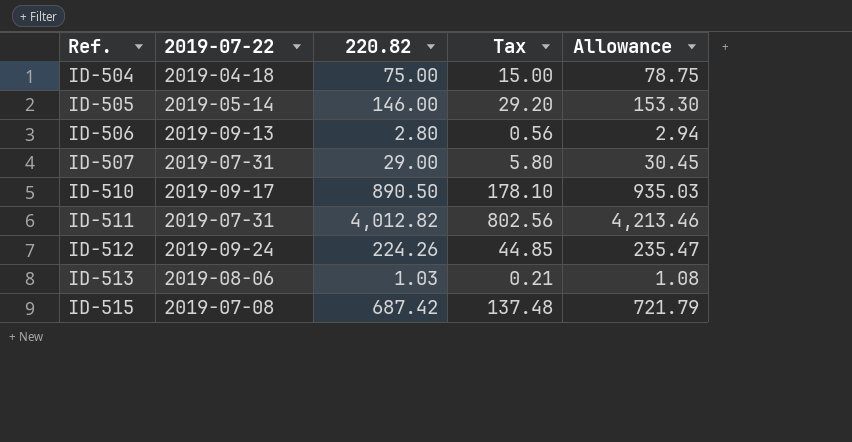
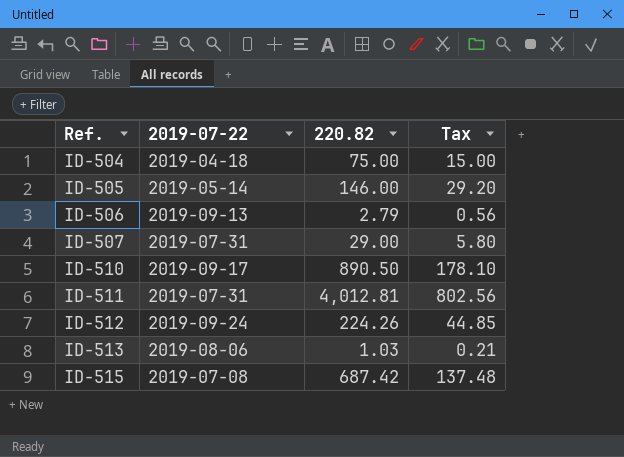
column Allowance | formula: [220.82] * 1.05 -> none
ID-506 | 220.82: 2.80 -> 2.79
ID-511 | 220.82: 4,012.82 -> 4,012.81

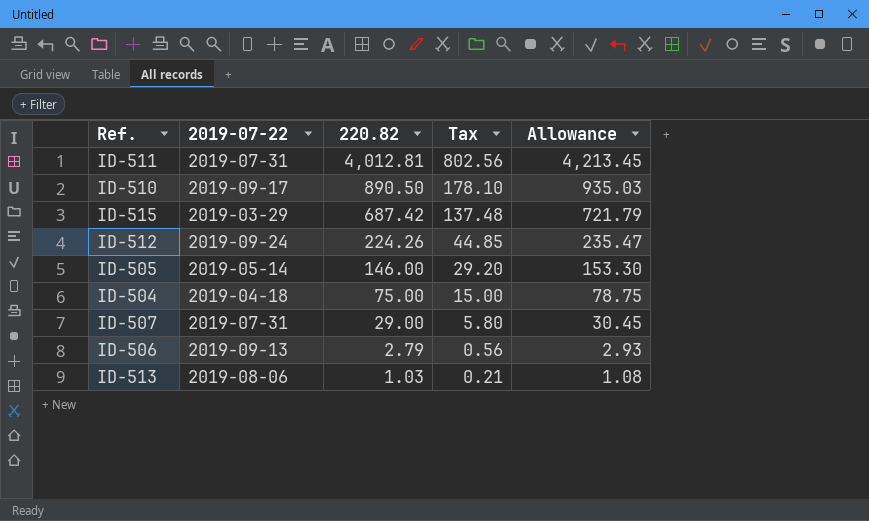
row order: Ref. ascending -> 220.82 descending
column Allowance | formula: none -> [220.82] * 1.05
ID-515 | 2019-07-22: 2019-07-08 -> 2019-03-29

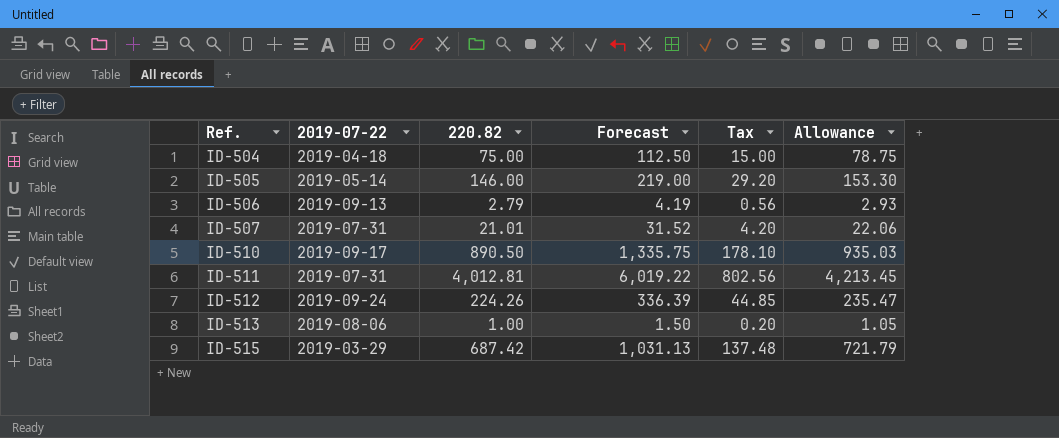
row order: 220.82 descending -> Ref. ascending
column Forecast | formula: none -> [220.82] * 1.5
ID-507 | 220.82: 29.00 -> 21.01
ID-507 | Tax: 5.80 -> 4.20
ID-507 | Allowance: 30.45 -> 22.06
ID-513 | 220.82: 1.03 -> 1.00
ID-513 | Tax: 0.21 -> 0.20
ID-513 | Allowance: 1.08 -> 1.05

